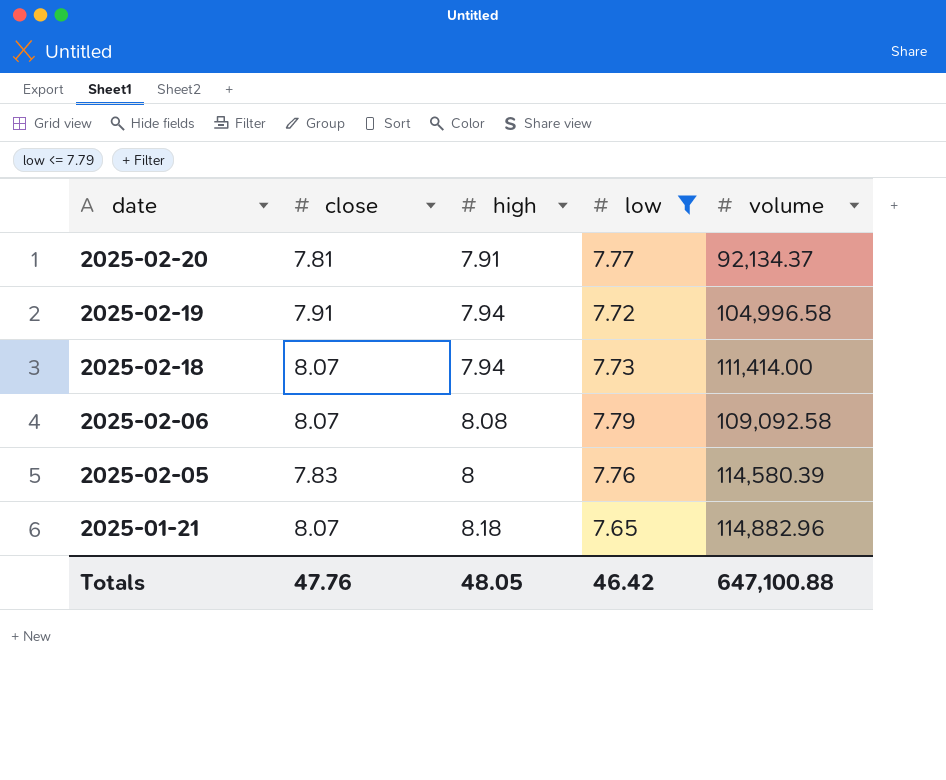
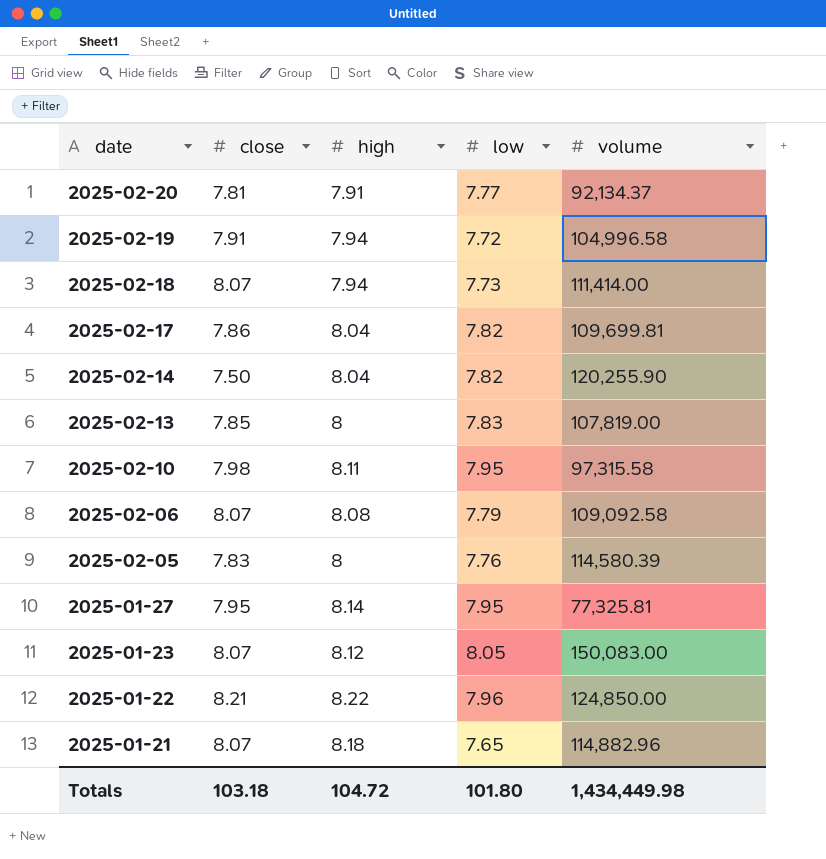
filter: low <= 7.79 -> none
Totals | close: 47.76 -> 103.18
Totals | high: 48.05 -> 104.72
Totals | low: 46.42 -> 101.80
Totals | volume: 647,100.88 -> 1,434,449.98

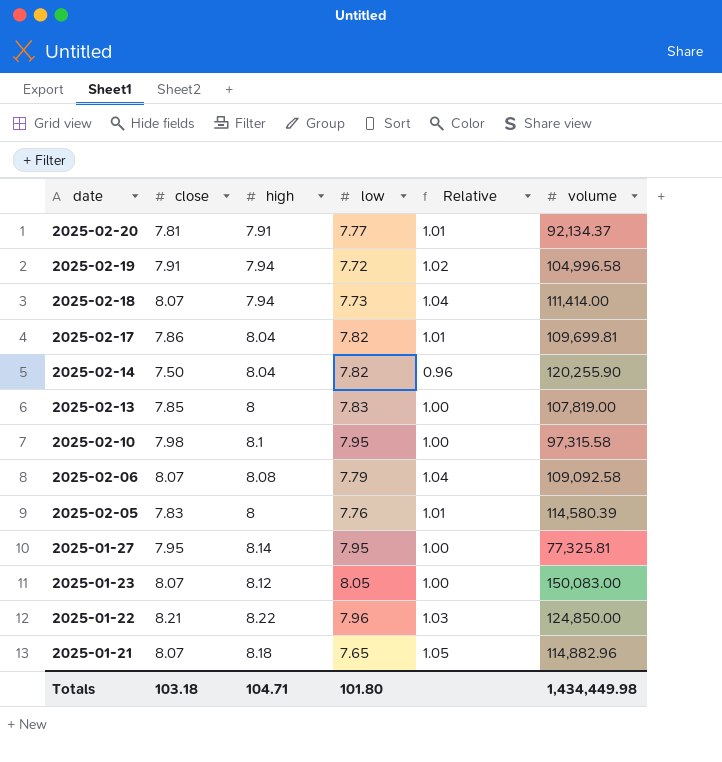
column Relative | formula: none -> [close] / [low]
2025-02-10 | high: 8.11 -> 8.1
Totals | high: 104.72 -> 104.71

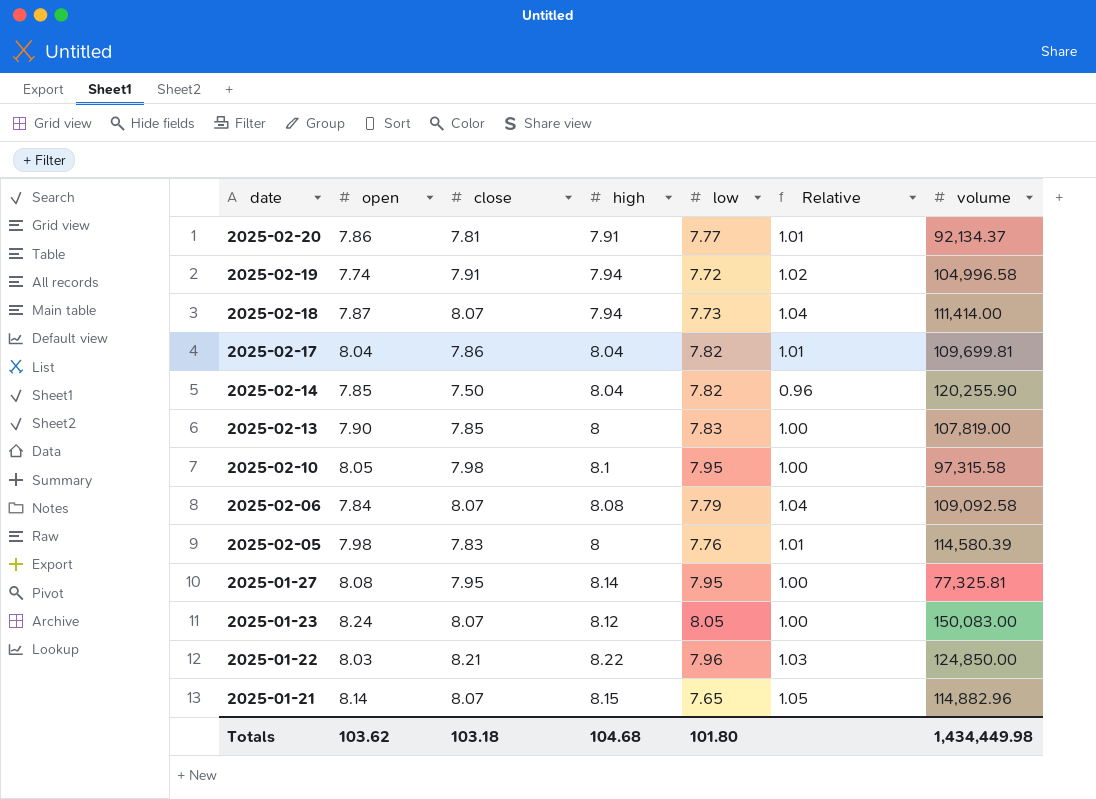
column open | position: none -> 2
2025-01-21 | high: 8.18 -> 8.15
Totals | high: 104.71 -> 104.68

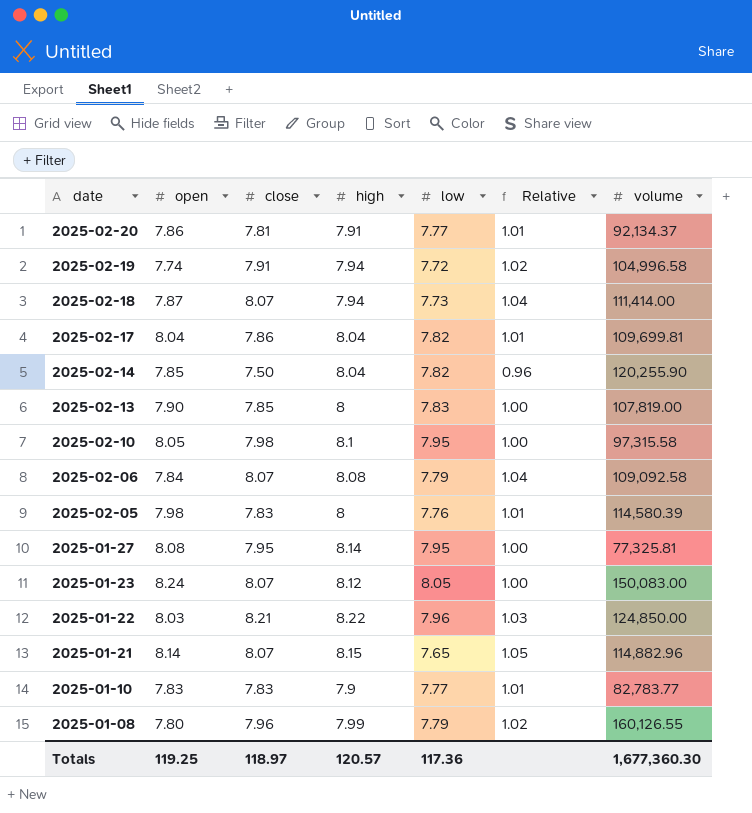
row 2025-01-10: none -> 7.83 | 7.83 | 7.9 | 7.77 | 1.01 | 82,783.77
row 2025-01-08: none -> 7.80 | 7.96 | 7.99 | 7.79 | 1.02 | 160,126.55
Totals | open: 103.62 -> 119.25
Totals | close: 103.18 -> 118.97
Totals | high: 104.68 -> 120.57
Totals | low: 101.80 -> 117.36
Totals | volume: 1,434,449.98 -> 1,677,360.30

